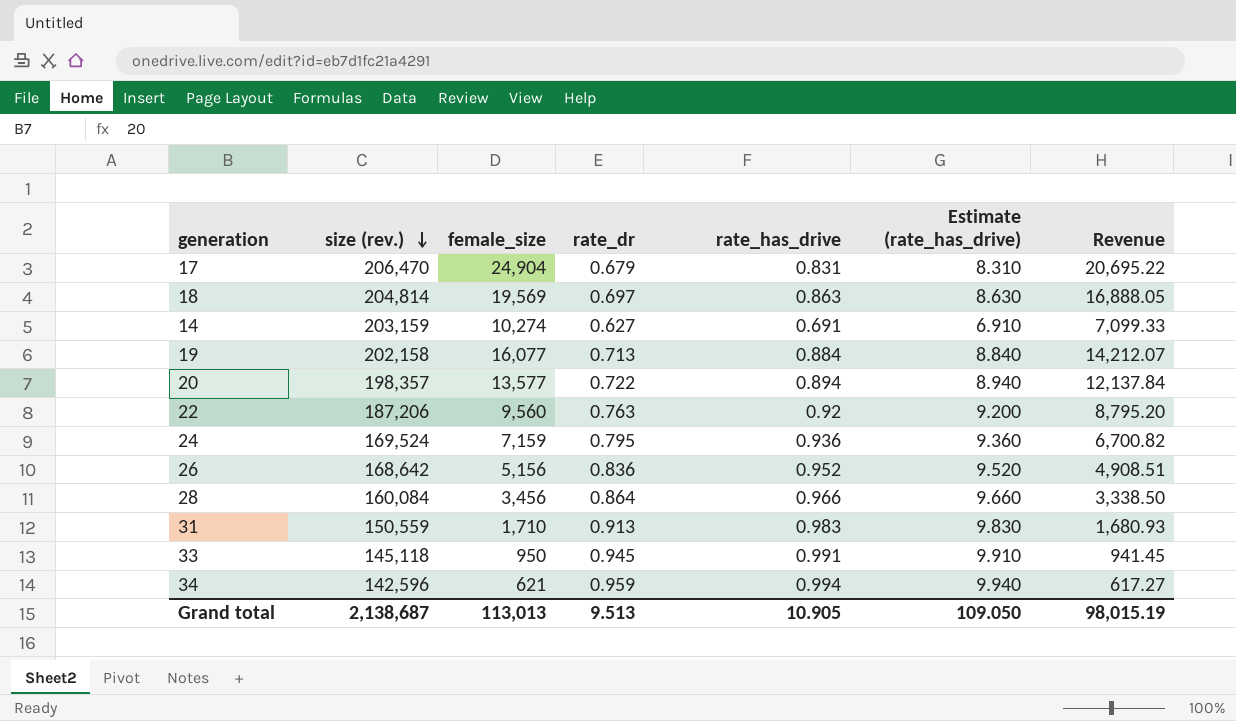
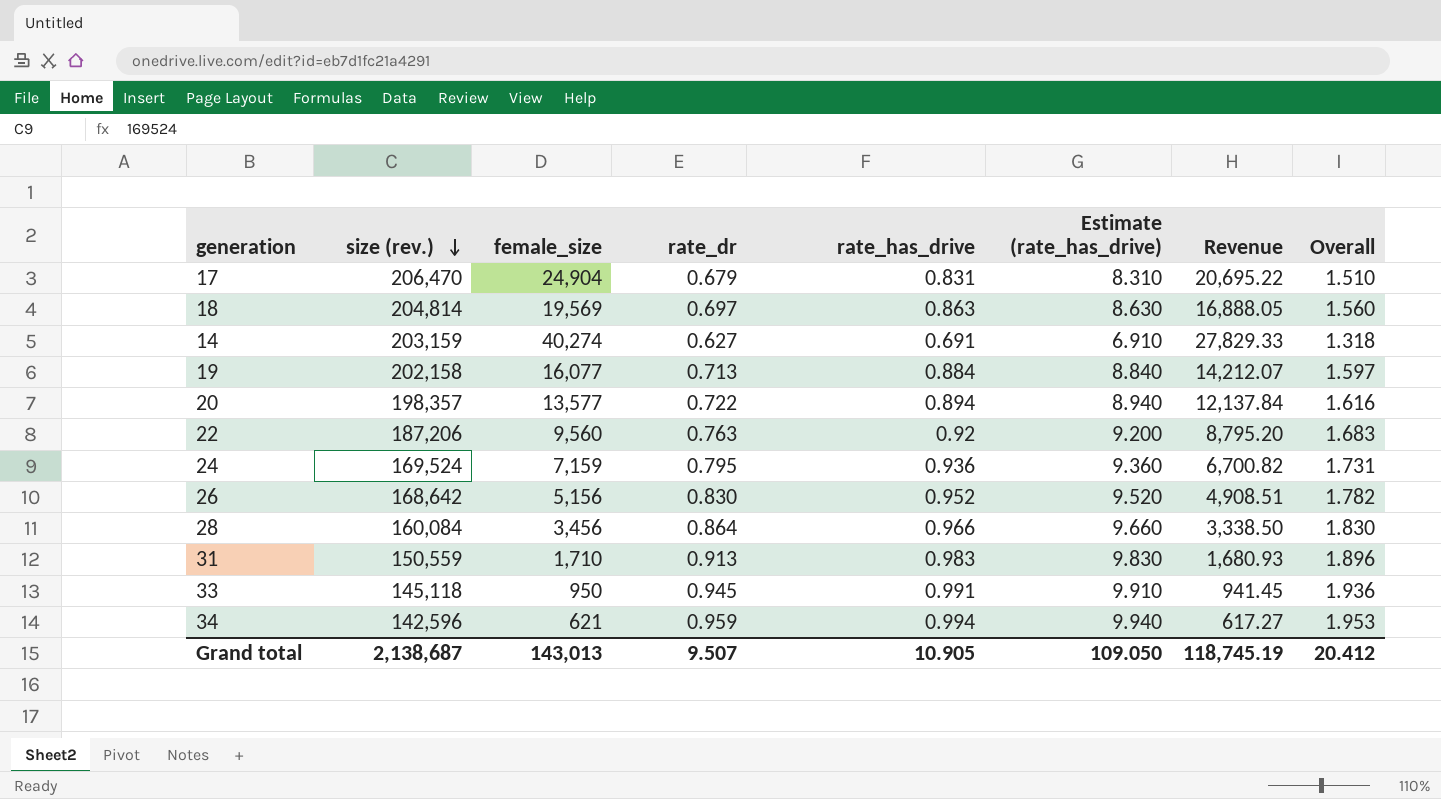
column Overall | formula: none -> [rate_dr] + [rate_has_drive]
14 | female_size: 10,274 -> 40,274
14 | Revenue: 7,099.33 -> 27,829.33
26 | rate_dr: 0.836 -> 0.830
Grand total | female_size: 113,013 -> 143,013
Grand total | rate_dr: 9.513 -> 9.507
Grand total | Revenue: 98,015.19 -> 118,745.19

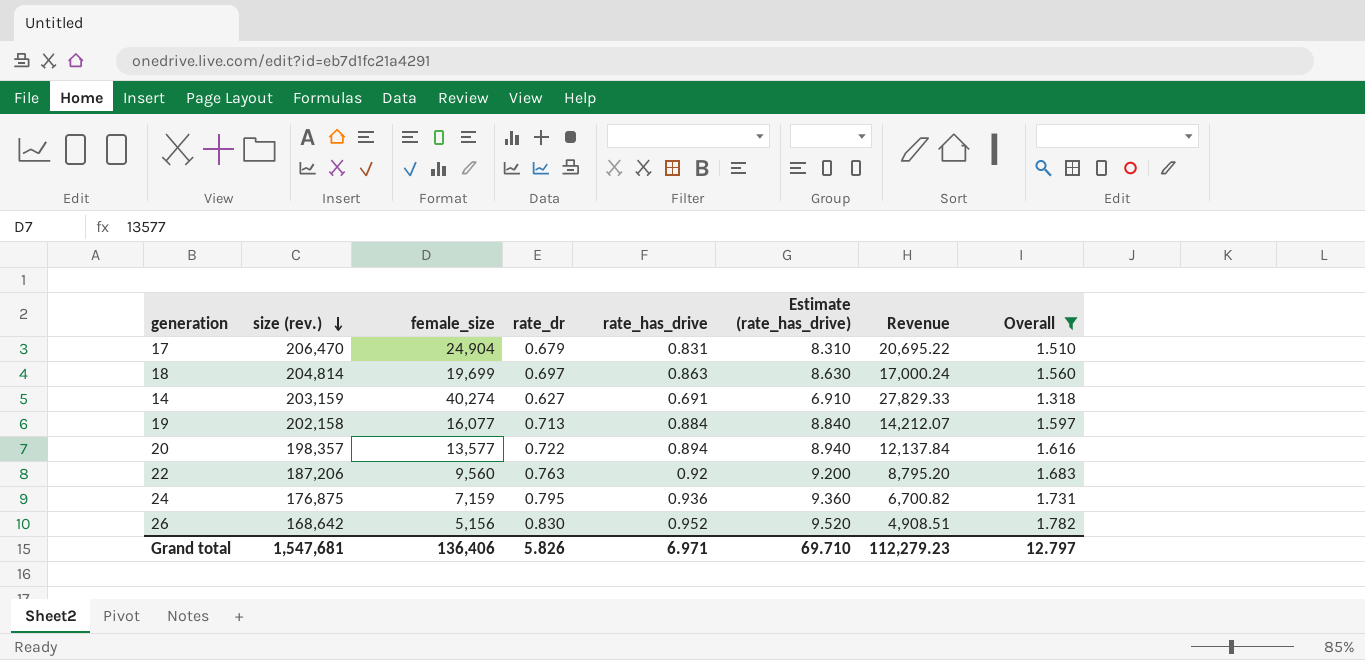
filter: none -> Overall <= 1.782
18 | female_size: 19,569 -> 19,699
18 | Revenue: 16,888.05 -> 17,000.24
24 | size (rev.): 169,524 -> 176,875
Grand total | size (rev.): 2,138,687 -> 1,547,681
Grand total | female_size: 143,013 -> 136,406
Grand total | rate_dr: 9.507 -> 5.826
Grand total | rate_has_drive: 10.905 -> 6.971
Grand total | Estimate (rate_has_drive): 109.050 -> 69.710
Grand total | Revenue: 118,745.19 -> 112,279.23
Grand total | Overall: 20.412 -> 12.797

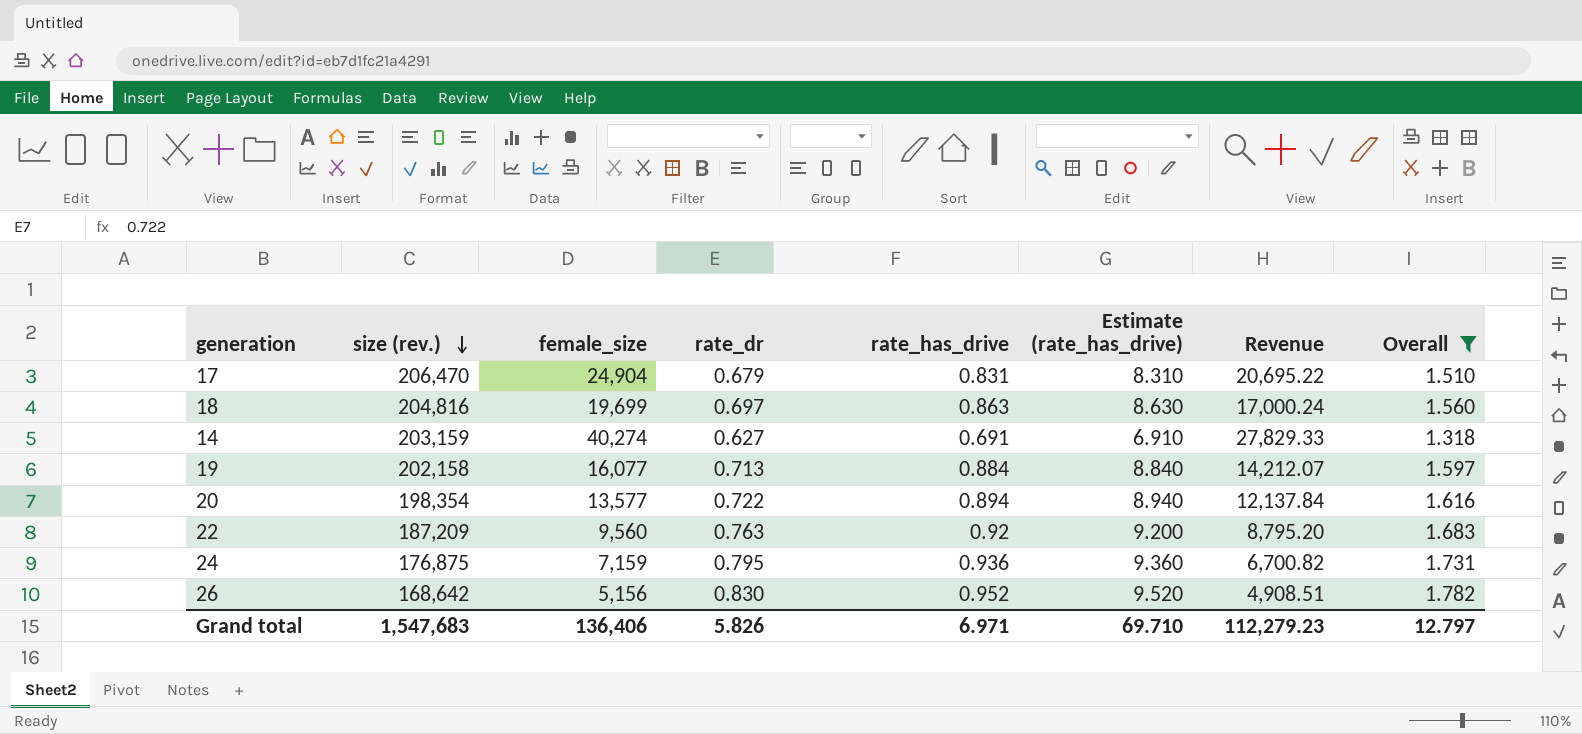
18 | size (rev.): 204,814 -> 204,816
20 | size (rev.): 198,357 -> 198,354
22 | size (rev.): 187,206 -> 187,209
Grand total | size (rev.): 1,547,681 -> 1,547,683

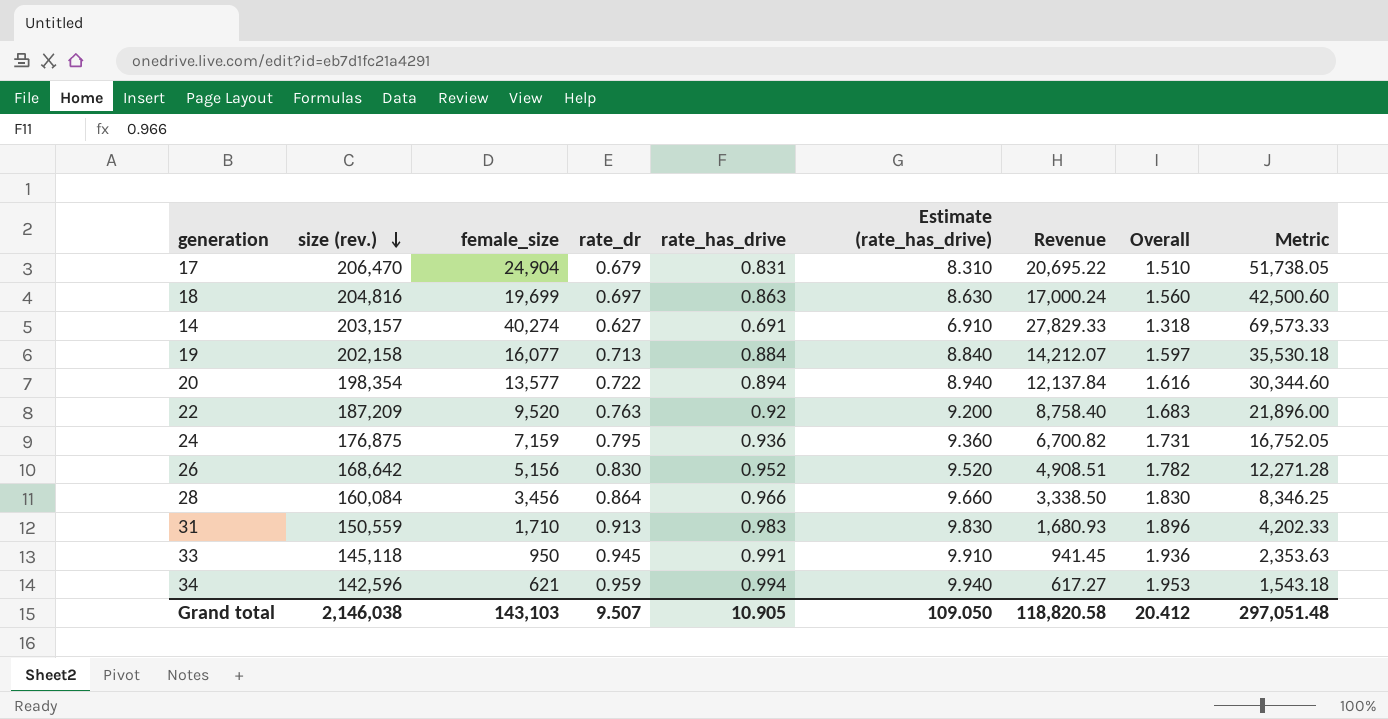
filter: Overall <= 1.782 -> none
column Metric | formula: none -> [Revenue] * 2.5
14 | size (rev.): 203,159 -> 203,157
22 | female_size: 9,560 -> 9,520
22 | Revenue: 8,795.20 -> 8,758.40
Grand total | size (rev.): 1,547,683 -> 2,146,038
Grand total | female_size: 136,406 -> 143,103
Grand total | rate_dr: 5.826 -> 9.507
Grand total | rate_has_drive: 6.971 -> 10.905
Grand total | Estimate (rate_has_drive): 69.710 -> 109.050
Grand total | Revenue: 112,279.23 -> 118,820.58
Grand total | Overall: 12.797 -> 20.412

